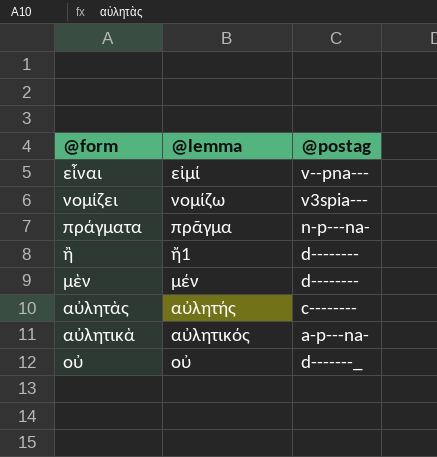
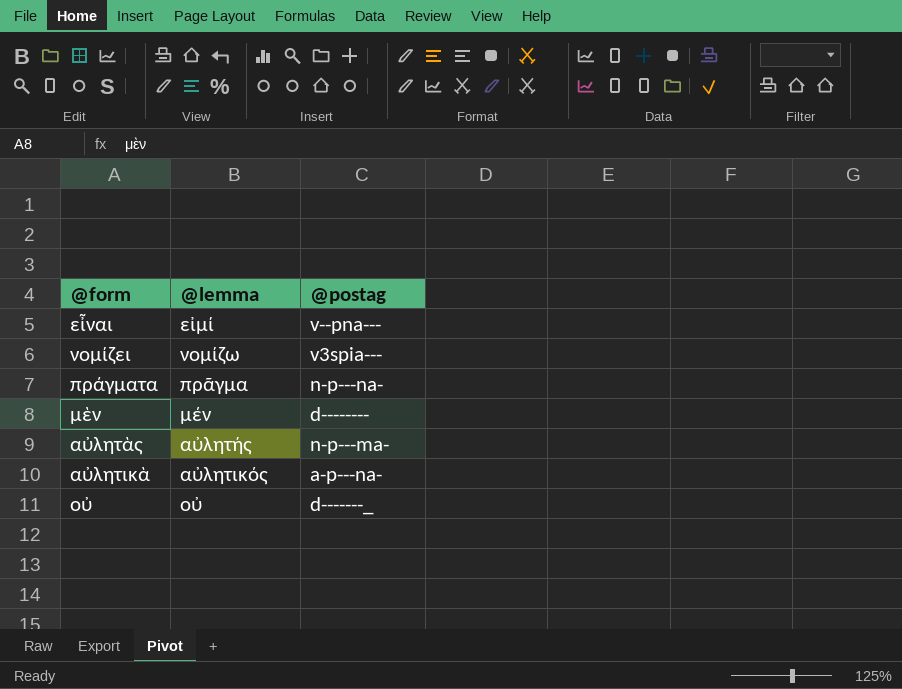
row ἢ: ἤ1 | d-------- -> none
αὐλητὰς | @postag: c-------- -> n-p---ma-

